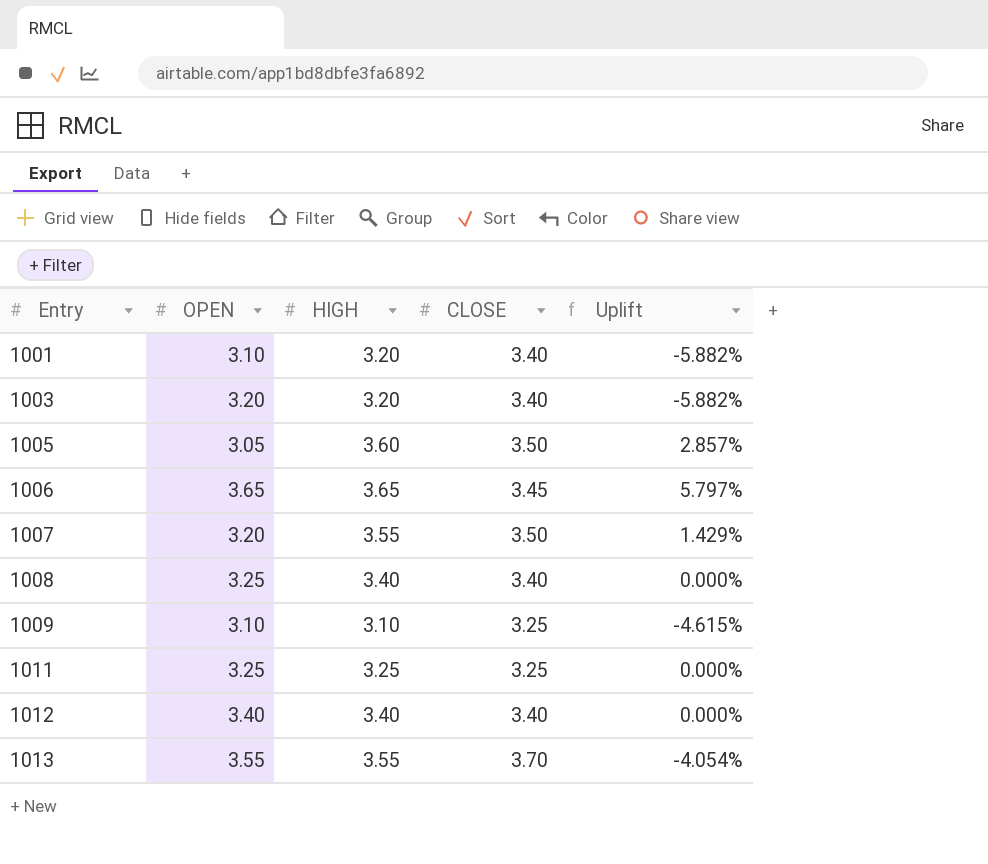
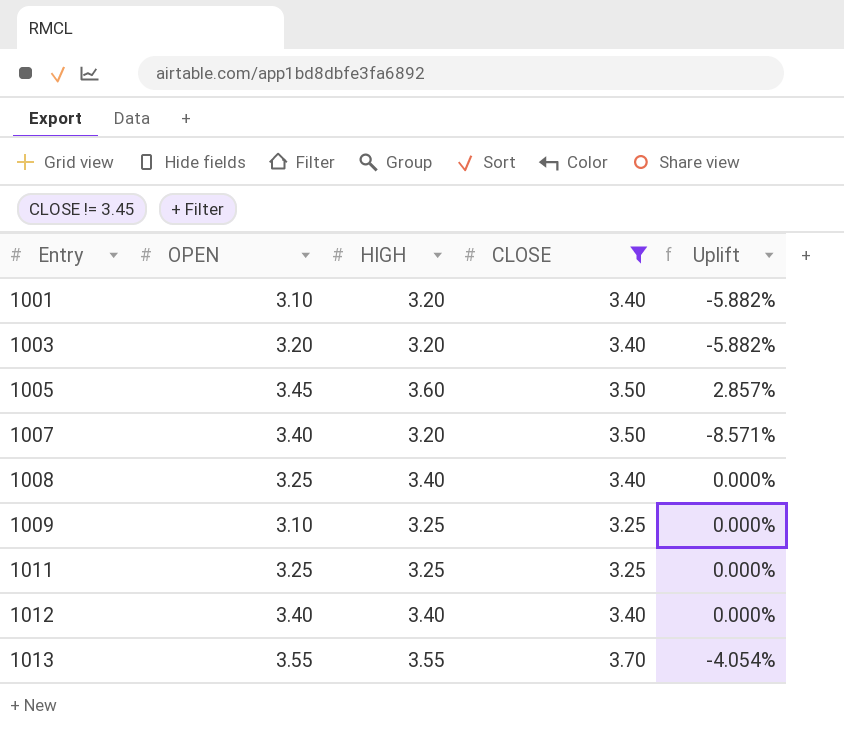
filter: none -> CLOSE != 3.45
1005 | OPEN: 3.05 -> 3.45
1007 | OPEN: 3.20 -> 3.40
1007 | HIGH: 3.55 -> 3.20
1007 | Uplift: 1.429% -> -8.571%
1009 | HIGH: 3.10 -> 3.25
1009 | Uplift: -4.615% -> 0.000%

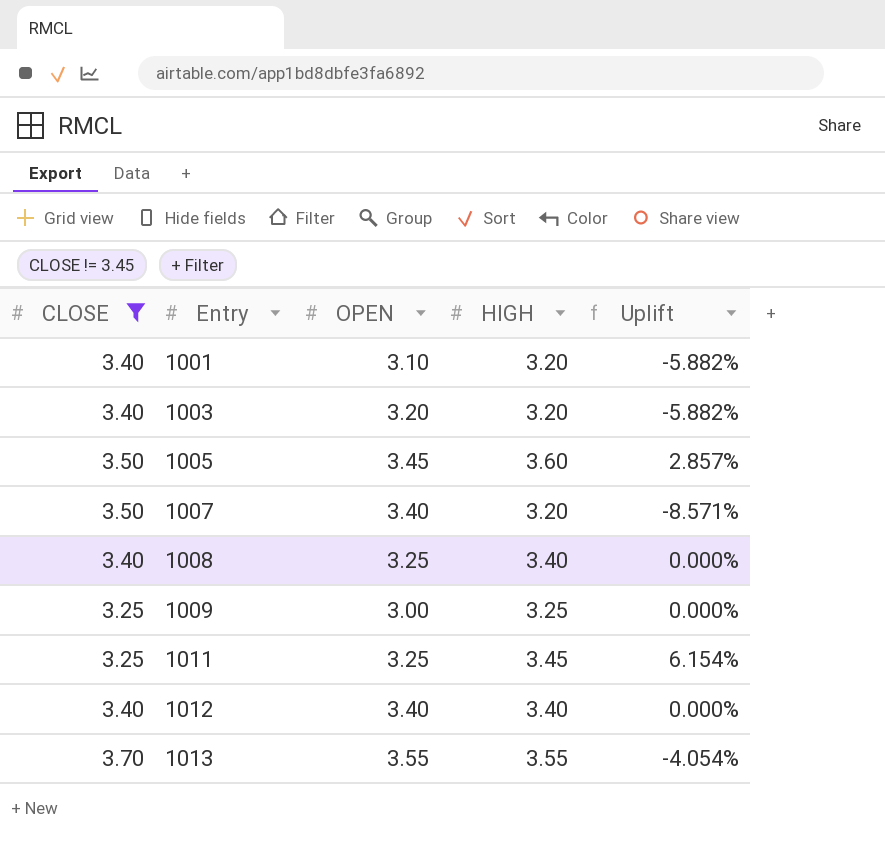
column CLOSE | position: 4 -> 1
1009 | OPEN: 3.10 -> 3.00
1011 | HIGH: 3.25 -> 3.45
1011 | Uplift: 0.000% -> 6.154%

